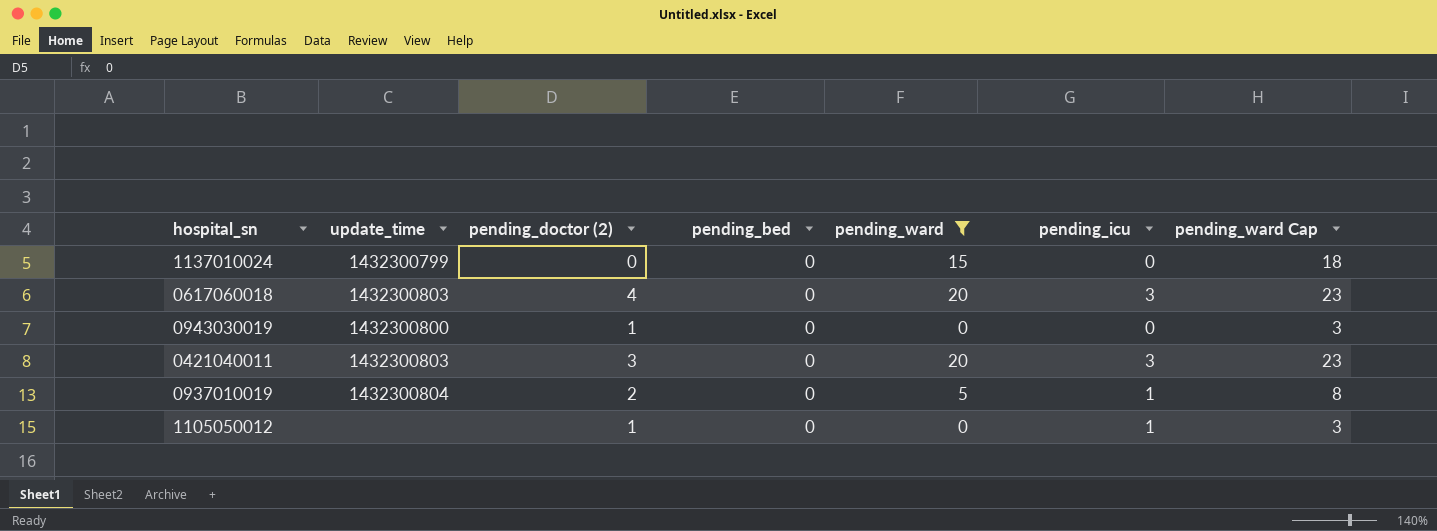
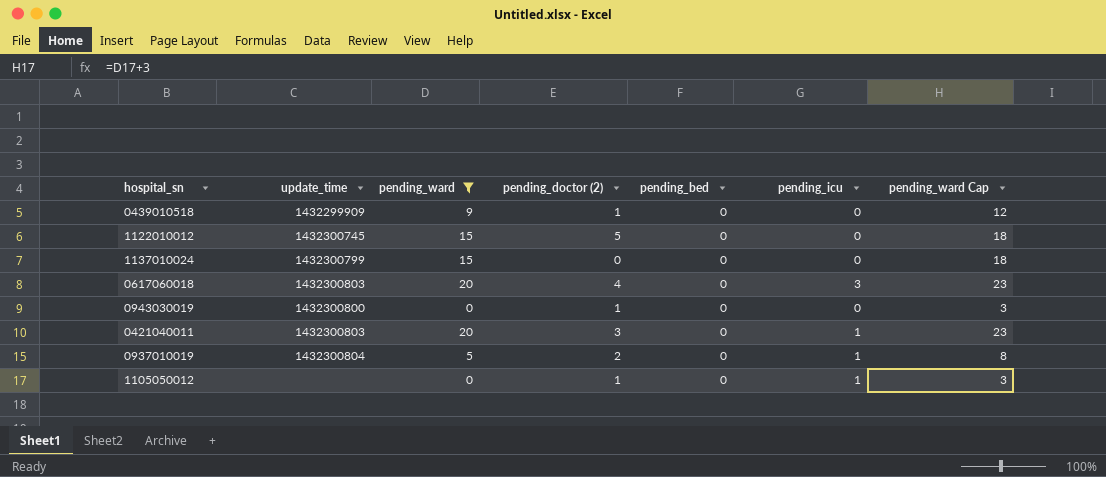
column pending_ward | position: 5 -> 3
row 0439010518: none -> 1432299909 | 9 | 1 | 0 | 0 | 12
row 1122010012: none -> 1432300745 | 15 | 5 | 0 | 0 | 18
0421040011 | pending_icu: 3 -> 1

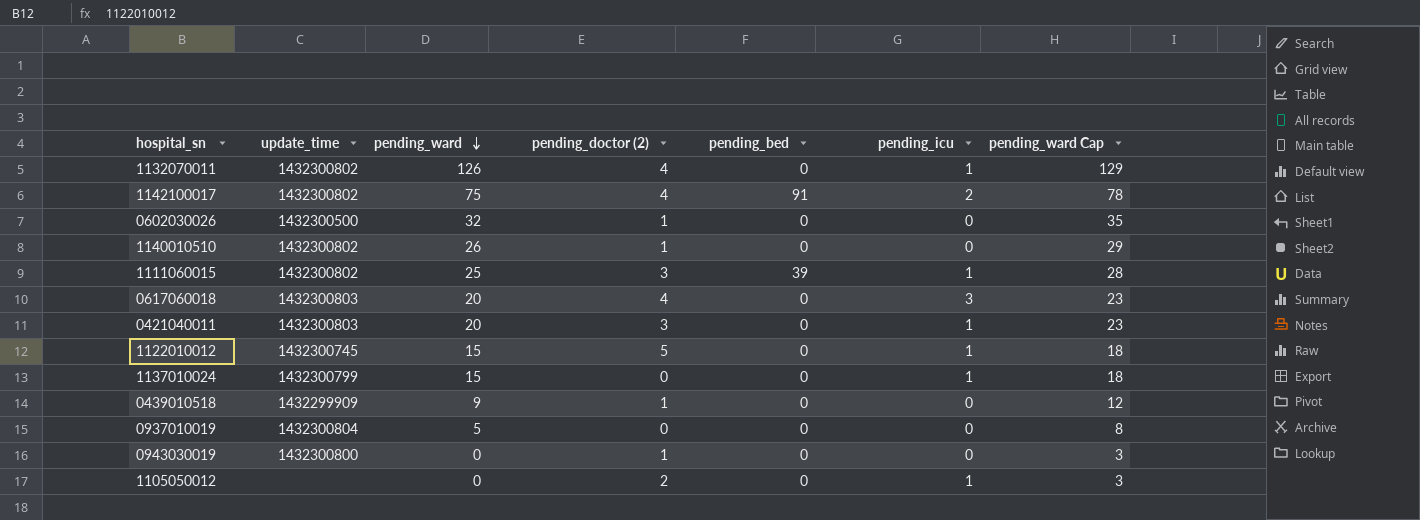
filter: pending_ward <= 20 -> none
row order: none -> pending_ward descending
1122010012 | pending_icu: 0 -> 1
1137010024 | pending_icu: 0 -> 1
0937010019 | pending_doctor (2): 2 -> 0
0937010019 | pending_icu: 1 -> 0
1105050012 | pending_doctor (2): 1 -> 2

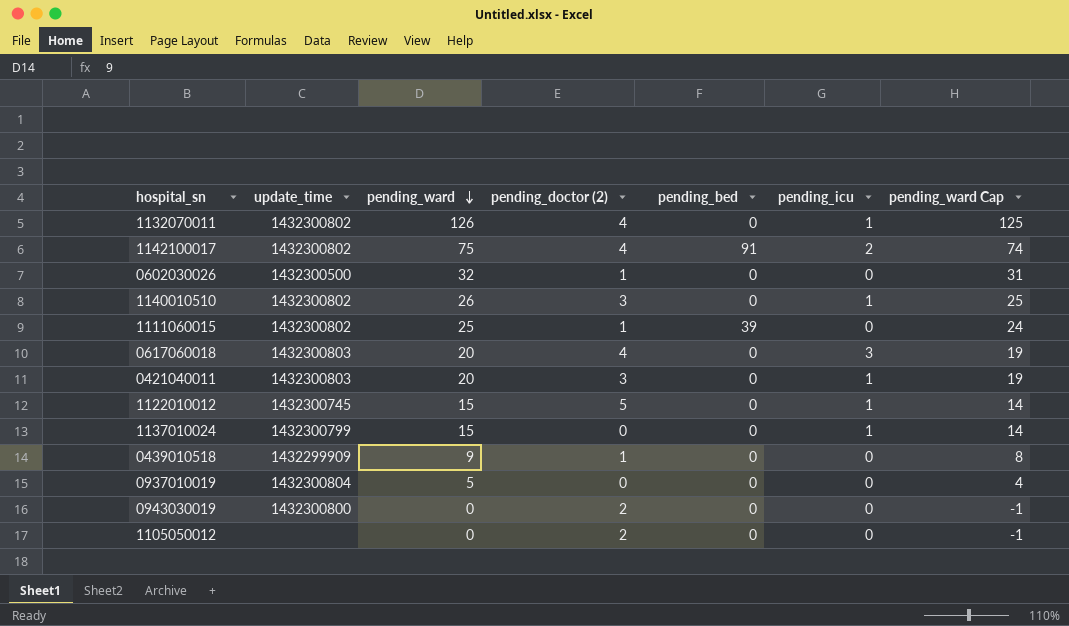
column pending_ward Cap | formula: [pending_ward] + 3 -> [pending_ward] - 1
1140010510 | pending_doctor (2): 1 -> 3
1140010510 | pending_icu: 0 -> 1
1111060015 | pending_doctor (2): 3 -> 1
1111060015 | pending_icu: 1 -> 0
0943030019 | pending_doctor (2): 1 -> 2
1105050012 | pending_icu: 1 -> 0

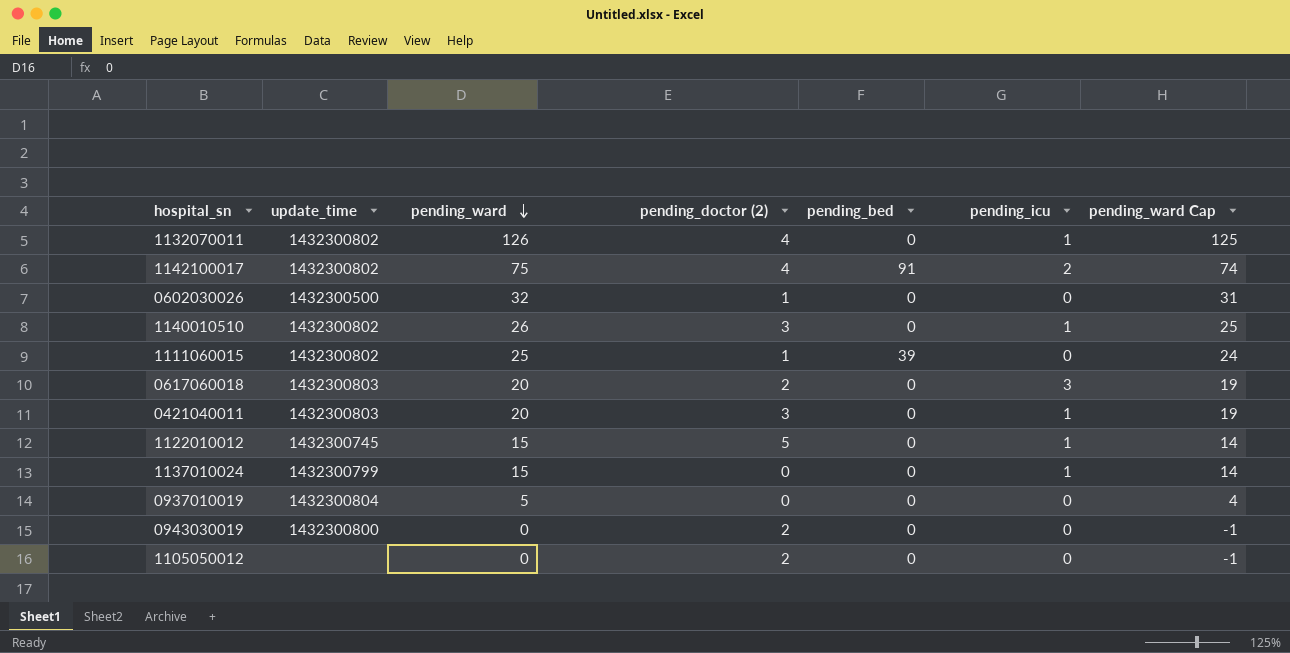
row 0439010518: 1432299909 | 9 | 1 | 0 | 0 | 8 -> none
0617060018 | pending_doctor (2): 4 -> 2

